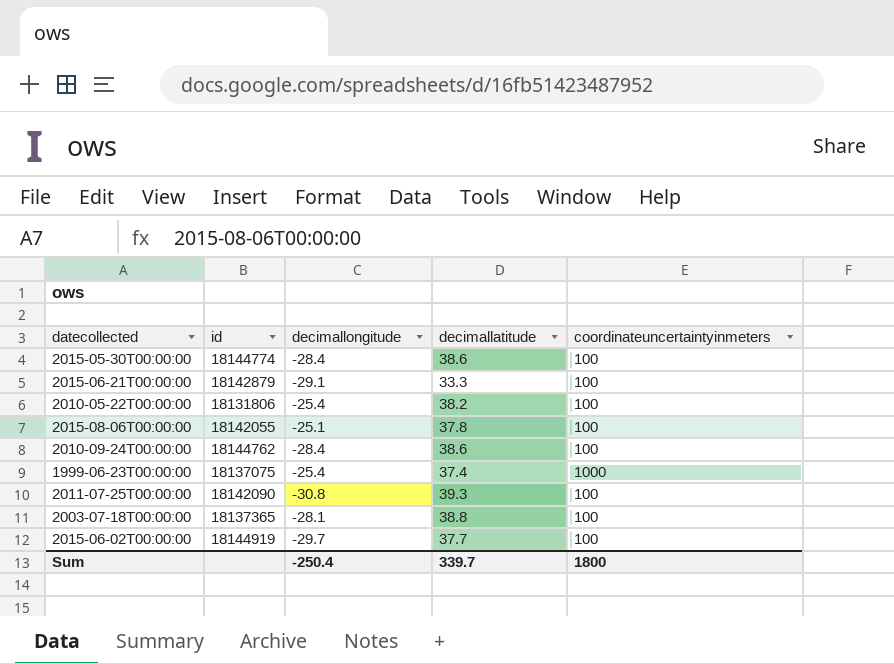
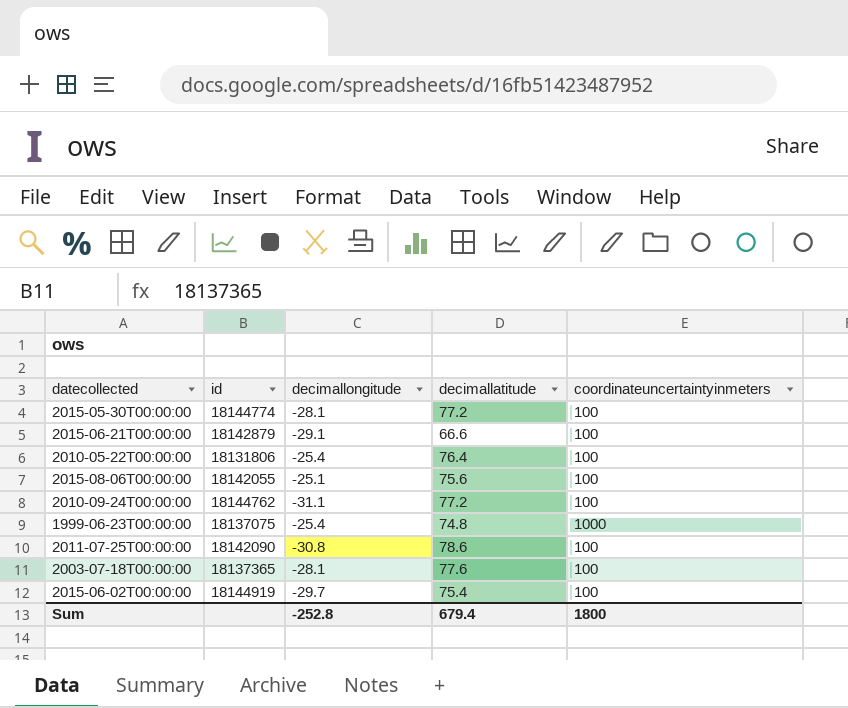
2015-05-30T00:00:00 | decimallongitude: -28.4 -> -28.1
2015-05-30T00:00:00 | decimallatitude: 38.6 -> 77.2
2015-06-21T00:00:00 | decimallatitude: 33.3 -> 66.6
2010-05-22T00:00:00 | decimallatitude: 38.2 -> 76.4
2015-08-06T00:00:00 | decimallatitude: 37.8 -> 75.6
2010-09-24T00:00:00 | decimallongitude: -28.4 -> -31.1
2010-09-24T00:00:00 | decimallatitude: 38.6 -> 77.2
1999-06-23T00:00:00 | decimallatitude: 37.4 -> 74.8
2011-07-25T00:00:00 | decimallatitude: 39.3 -> 78.6
2003-07-18T00:00:00 | decimallatitude: 38.8 -> 77.6
2015-06-02T00:00:00 | decimallatitude: 37.7 -> 75.4
Sum | decimallongitude: -250.4 -> -252.8
Sum | decimallatitude: 339.7 -> 679.4

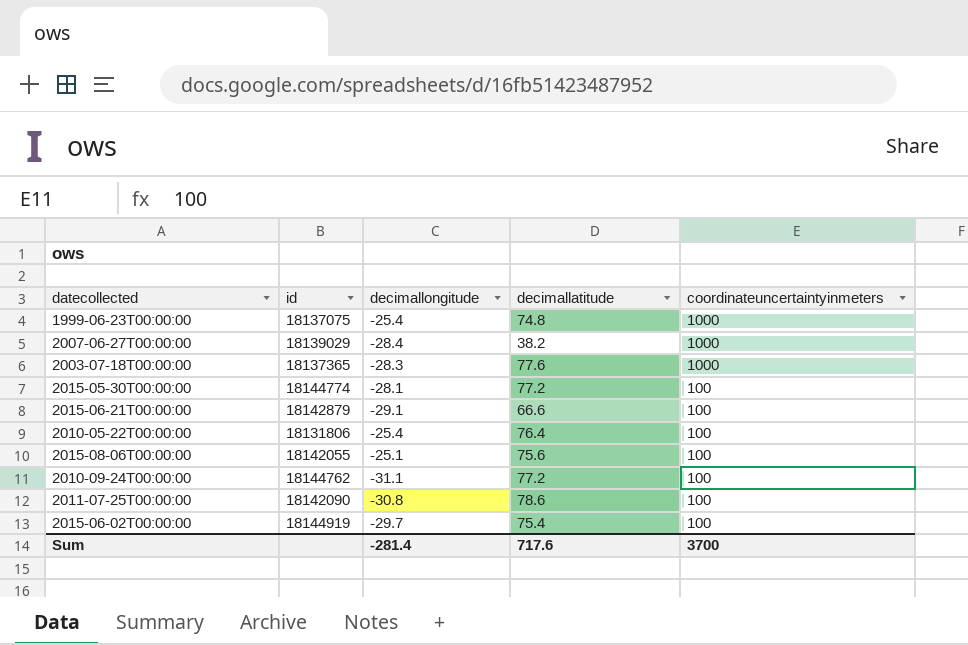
row order: none -> coordinateuncertaintyinmeters descending
row 2007-06-27T00:00:00: none -> 18139029 | -28.4 | 38.2 | 1000
2003-07-18T00:00:00 | decimallongitude: -28.1 -> -28.3
2003-07-18T00:00:00 | coordinateuncertaintyinmeters: 100 -> 1000
Sum | decimallongitude: -252.8 -> -281.4
Sum | decimallatitude: 679.4 -> 717.6
Sum | coordinateuncertaintyinmeters: 1800 -> 3700

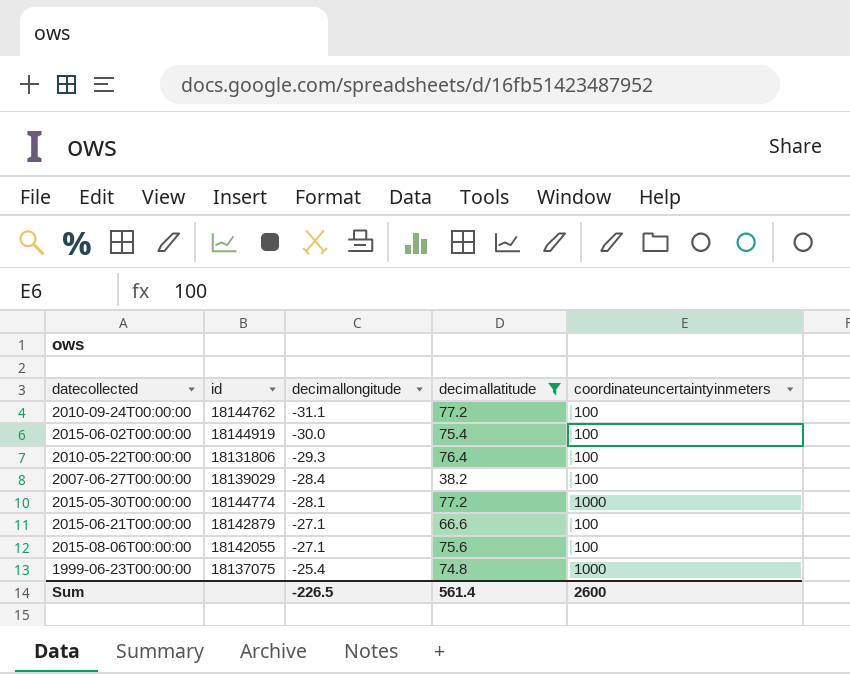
filter: none -> decimallatitude <= 77.2
row order: coordinateuncertaintyinmeters descending -> decimallongitude ascending
2015-06-02T00:00:00 | decimallongitude: -29.7 -> -30.0
2010-05-22T00:00:00 | decimallongitude: -25.4 -> -29.3
2007-06-27T00:00:00 | coordinateuncertaintyinmeters: 1000 -> 100
2015-05-30T00:00:00 | coordinateuncertaintyinmeters: 100 -> 1000
2015-06-21T00:00:00 | decimallongitude: -29.1 -> -27.1
2015-08-06T00:00:00 | decimallongitude: -25.1 -> -27.1
Sum | decimallongitude: -281.4 -> -226.5
Sum | decimallatitude: 717.6 -> 561.4
Sum | coordinateuncertaintyinmeters: 3700 -> 2600

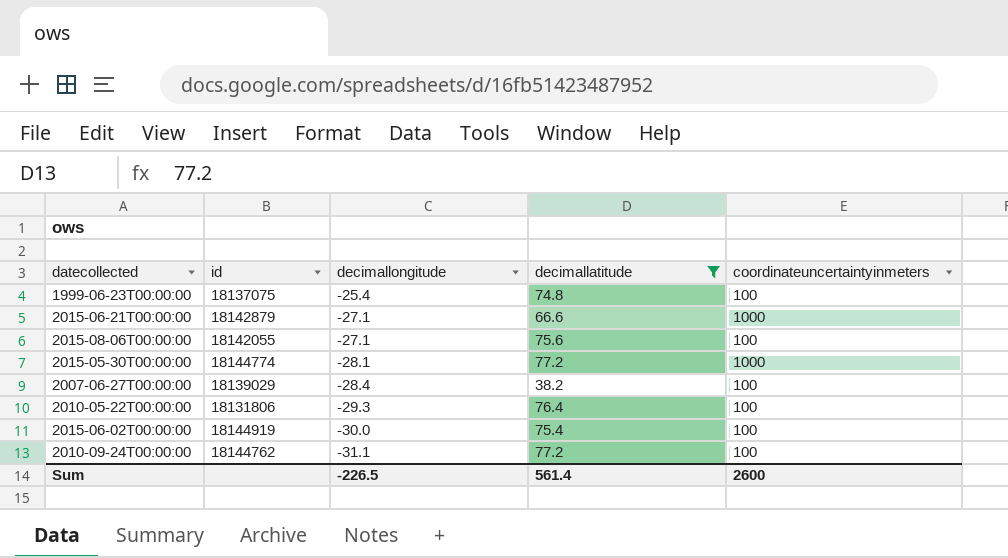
row order: decimallongitude ascending -> decimallongitude descending
1999-06-23T00:00:00 | coordinateuncertaintyinmeters: 1000 -> 100
2015-06-21T00:00:00 | coordinateuncertaintyinmeters: 100 -> 1000

